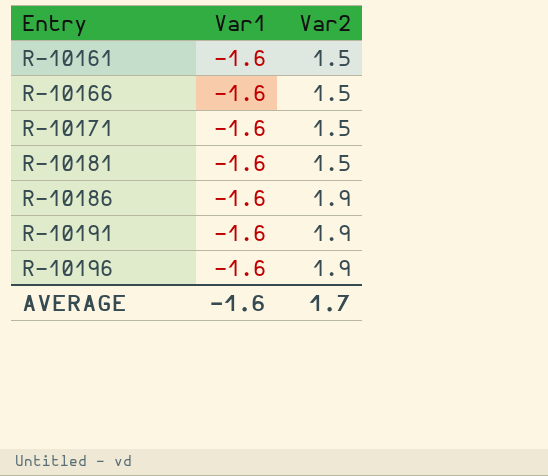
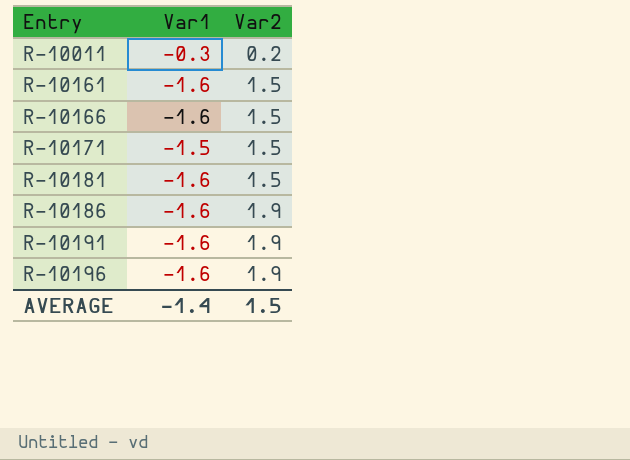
row R-10011: none -> -0.3 | 0.2
R-10171 | Var1: -1.6 -> -1.5
AVERAGE | Var1: -1.6 -> -1.4
AVERAGE | Var2: 1.7 -> 1.5

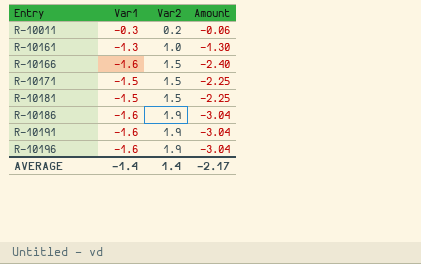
column Amount | formula: none -> [Var1] * [Var2]
R-10161 | Var1: -1.6 -> -1.3
R-10161 | Var2: 1.5 -> 1.0
R-10181 | Var1: -1.6 -> -1.5
AVERAGE | Var2: 1.5 -> 1.4

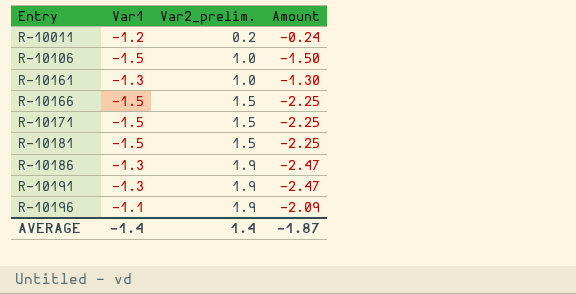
column name: Var2 -> Var2_prelim.
R-10011 | Var1: -0.3 -> -1.2
R-10011 | Amount: -0.06 -> -0.24
row R-10106: none -> -1.5 | 1.0 | -1.50
R-10166 | Var1: -1.6 -> -1.5
R-10166 | Amount: -2.40 -> -2.25
R-10186 | Var1: -1.6 -> -1.3
R-10186 | Amount: -3.04 -> -2.47
R-10191 | Var1: -1.6 -> -1.3
R-10191 | Amount: -3.04 -> -2.47
R-10196 | Var1: -1.6 -> -1.1
R-10196 | Amount: -3.04 -> -2.09
AVERAGE | Amount: -2.17 -> -1.87

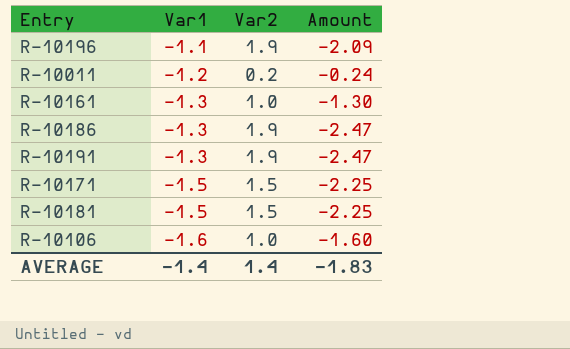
row order: Entry ascending -> Var1 descending
column name: Var2_prelim. -> Var2
row R-10166: -1.5 | 1.5 | -2.25 -> none
R-10106 | Var1: -1.5 -> -1.6
R-10106 | Amount: -1.50 -> -1.60
AVERAGE | Amount: -1.87 -> -1.83

